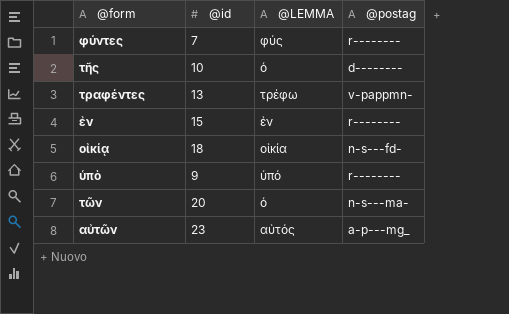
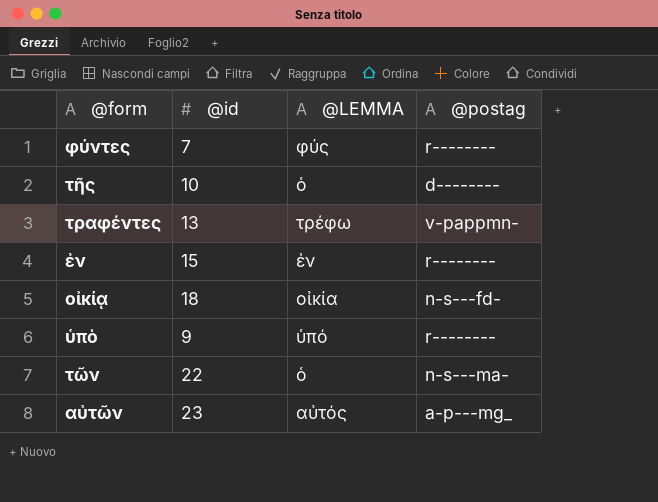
τῶν | @id: 20 -> 22

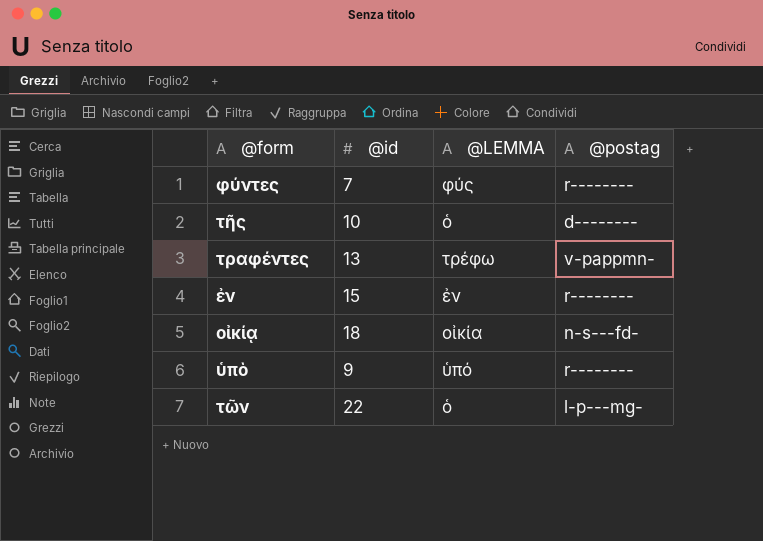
row αὐτῶν: 23 | αὐτός | a-p---mg_ -> none
τῶν | @postag: n-s---ma- -> l-p---mg-

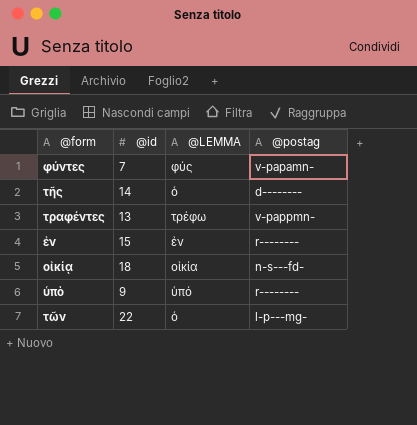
φύντες | @postag: r-------- -> v-papamn-
τῆς | @id: 10 -> 14

